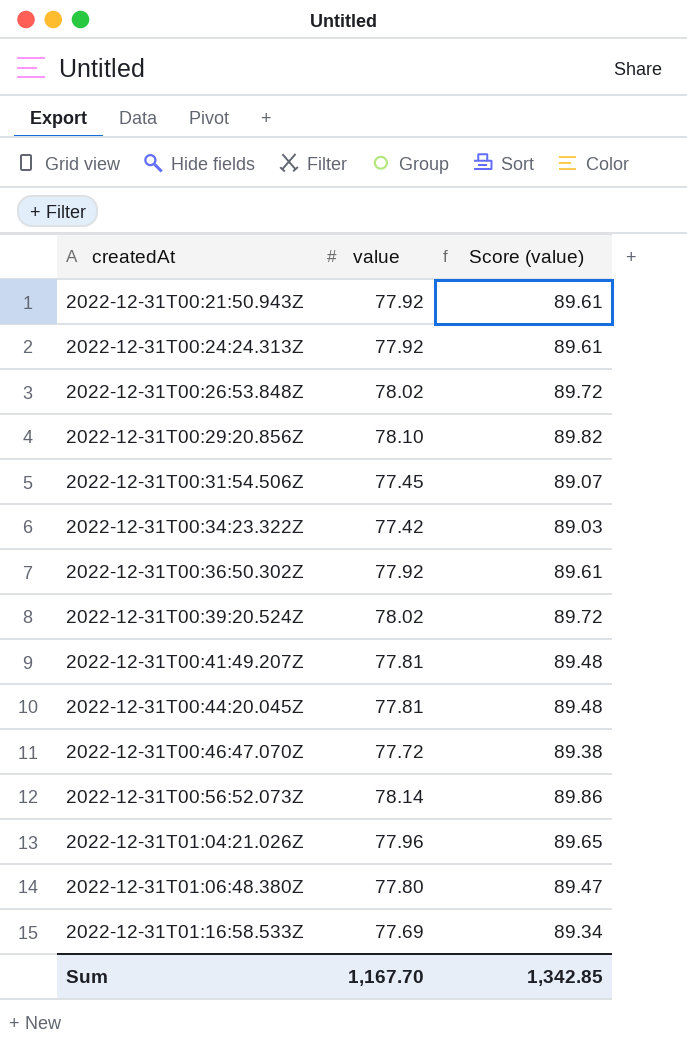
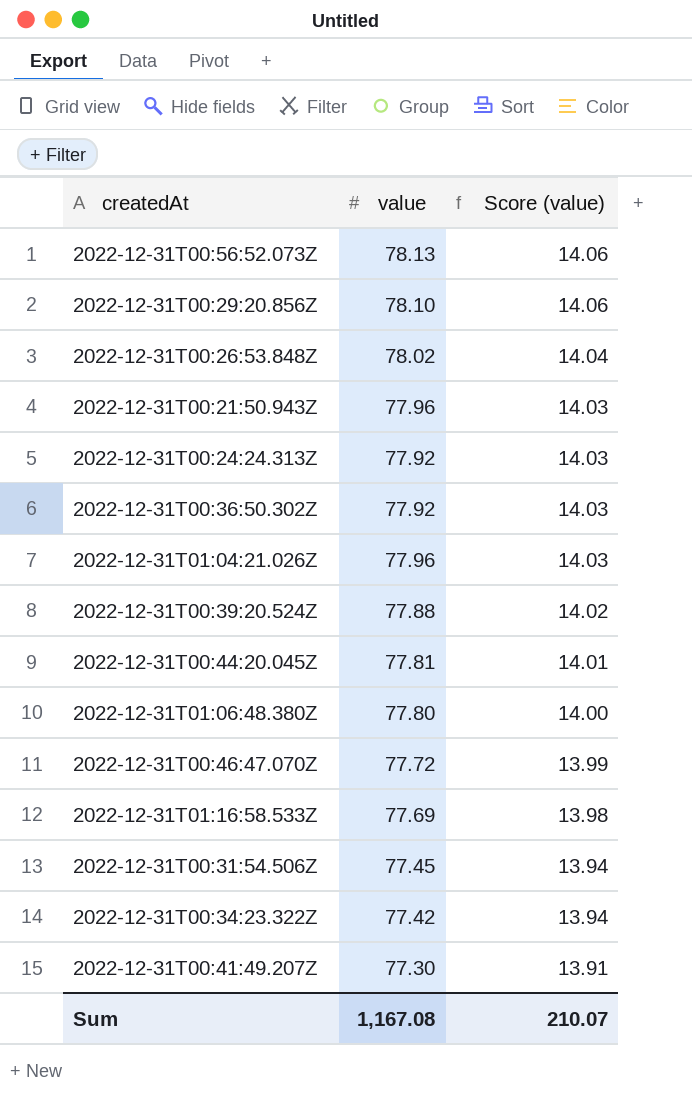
row order: createdAt ascending -> Score (value) descending
column Score (value) | formula: [value] * 1.15 -> [value] * 0.18
2022-12-31T00:56:52.073Z | value: 78.14 -> 78.13
2022-12-31T00:21:50.943Z | value: 77.92 -> 77.96
2022-12-31T00:39:20.524Z | value: 78.02 -> 77.88
2022-12-31T00:41:49.207Z | value: 77.81 -> 77.30
Sum | value: 1,167.70 -> 1,167.08
Sum | Score (value): 1,342.85 -> 210.07

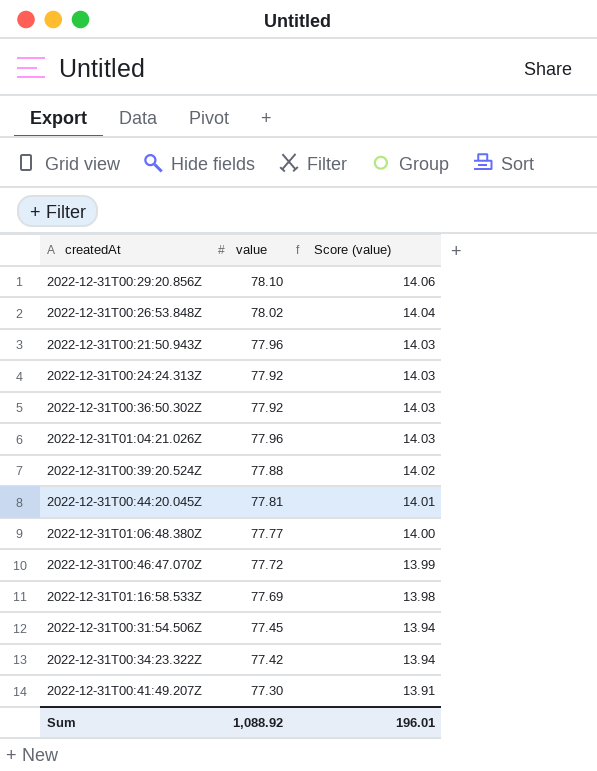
row 2022-12-31T00:56:52.073Z: 78.13 | 14.06 -> none
2022-12-31T01:06:48.380Z | value: 77.80 -> 77.77
Sum | value: 1,167.08 -> 1,088.92
Sum | Score (value): 210.07 -> 196.01

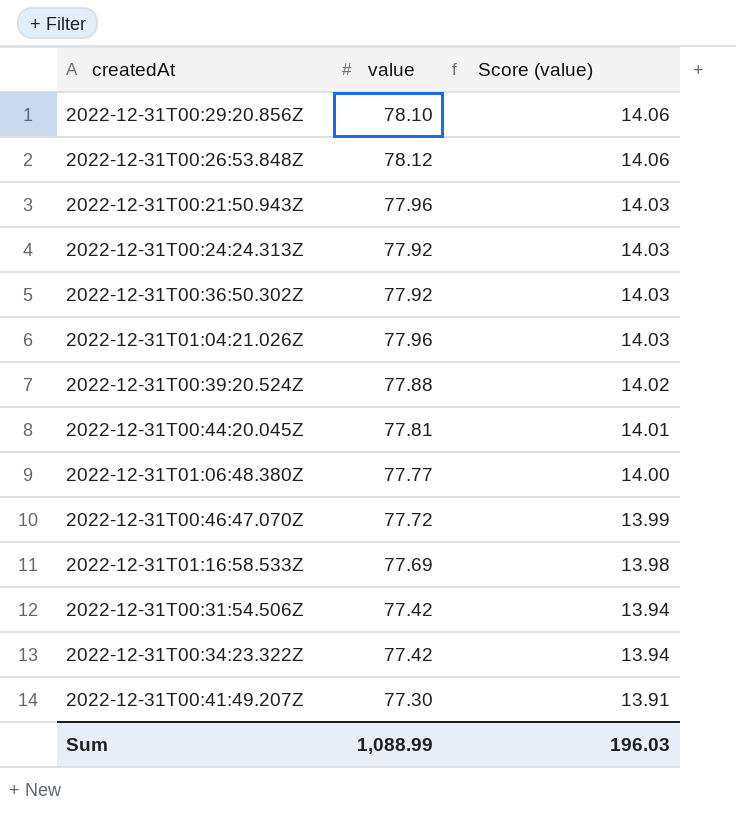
2022-12-31T00:26:53.848Z | value: 78.02 -> 78.12
2022-12-31T00:26:53.848Z | Score (value): 14.04 -> 14.06
2022-12-31T00:31:54.506Z | value: 77.45 -> 77.42
Sum | value: 1,088.92 -> 1,088.99
Sum | Score (value): 196.01 -> 196.03

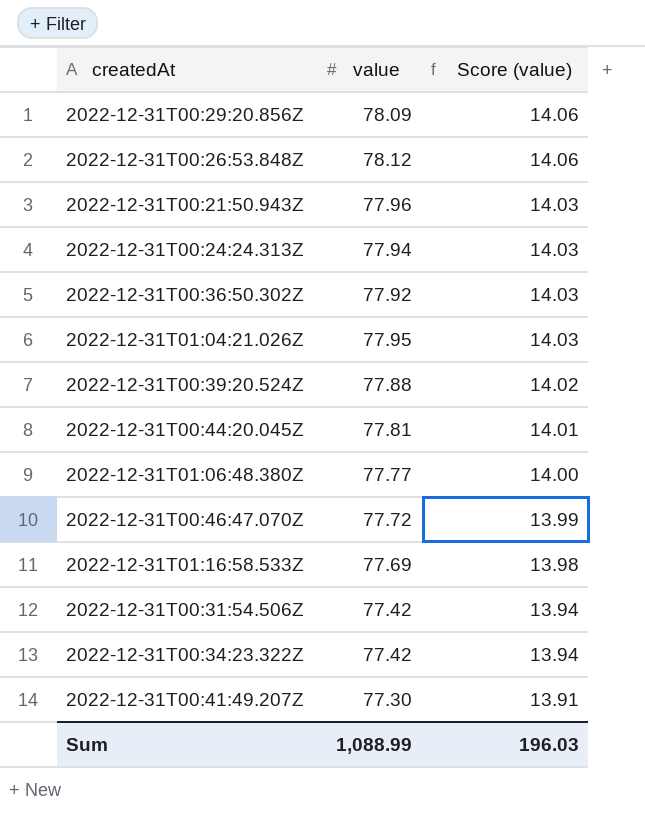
2022-12-31T00:29:20.856Z | value: 78.10 -> 78.09
2022-12-31T00:24:24.313Z | value: 77.92 -> 77.94
2022-12-31T01:04:21.026Z | value: 77.96 -> 77.95

